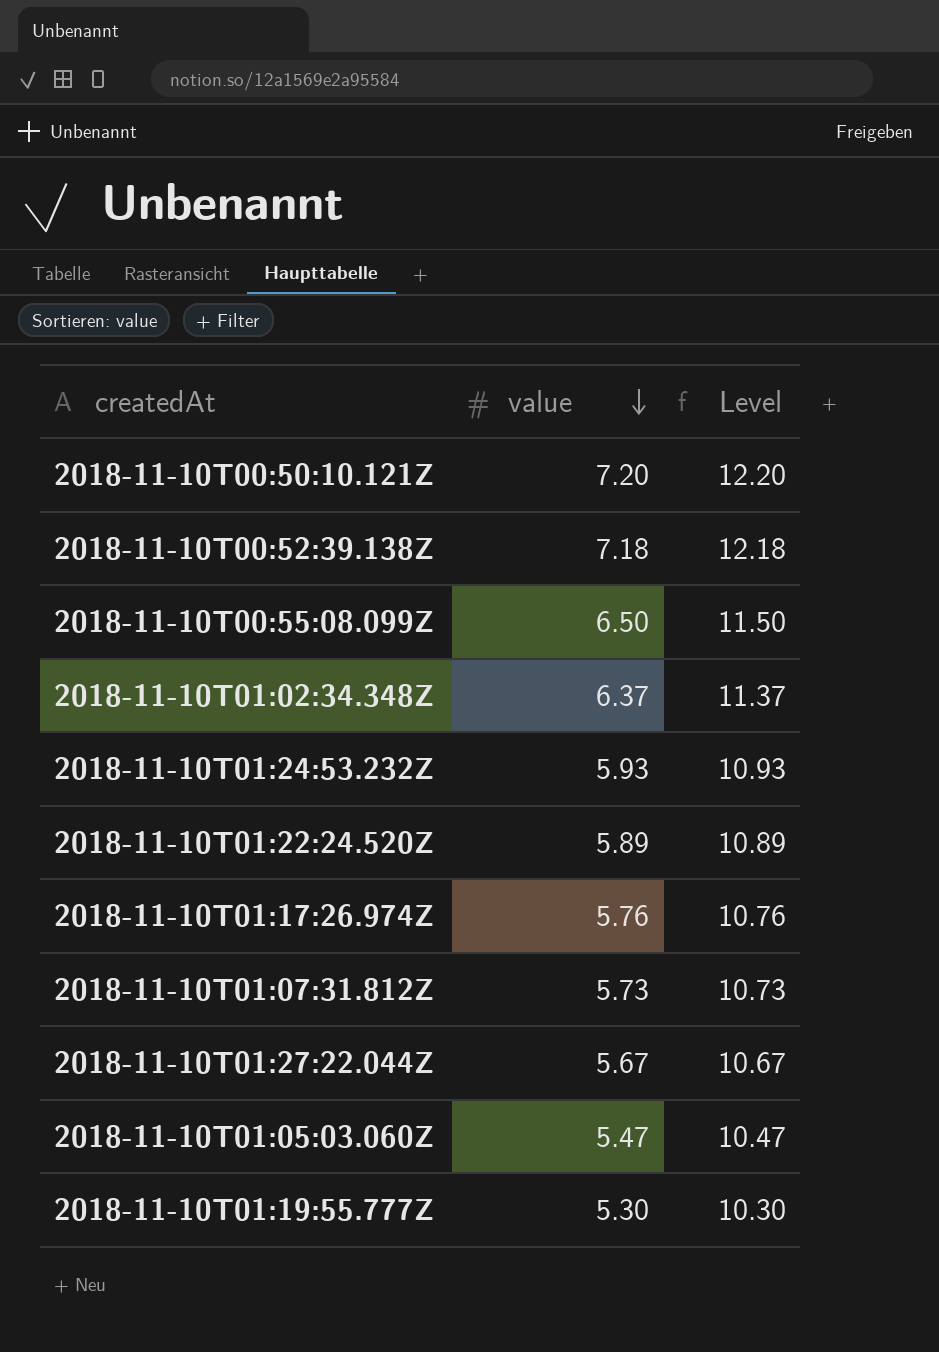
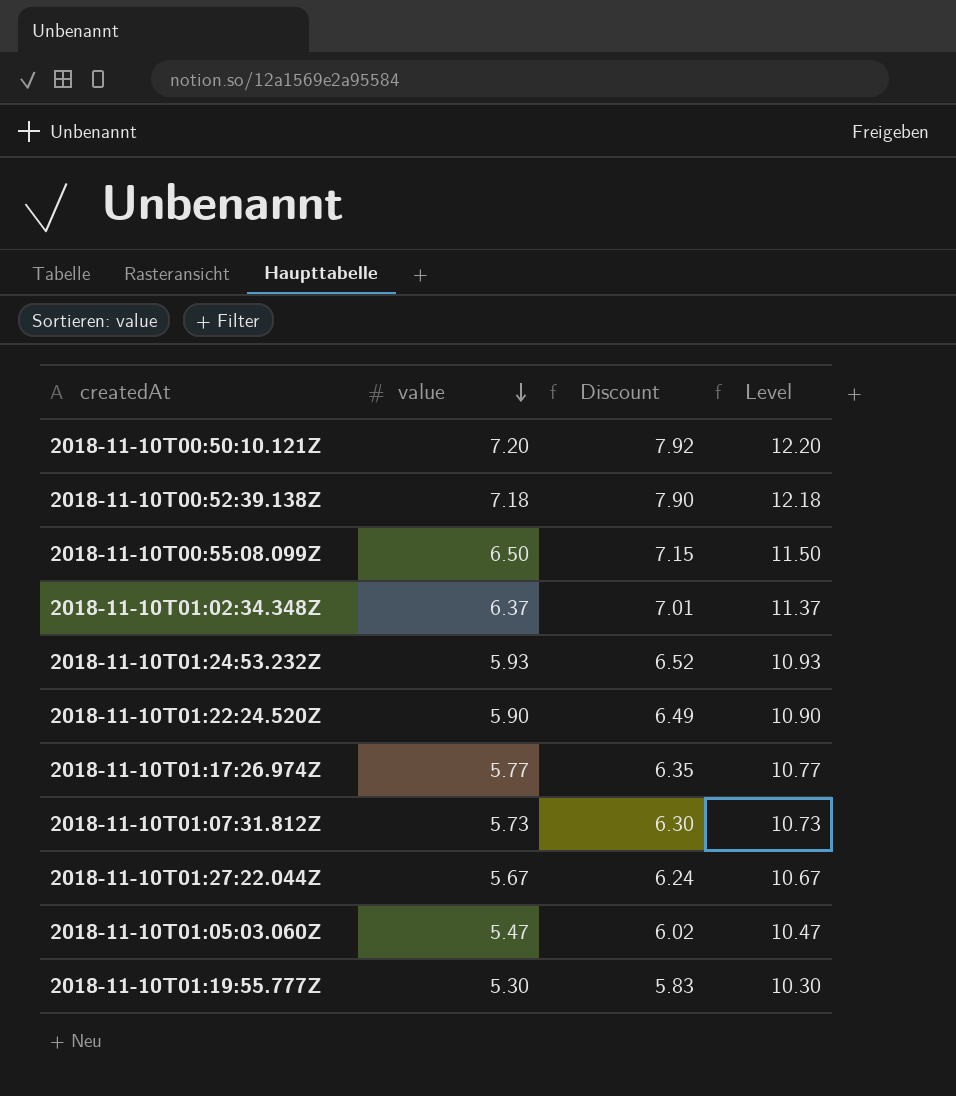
column Discount | formula: none -> [value] * 1.1
2018-11-10T01:22:24.520Z | value: 5.89 -> 5.90
2018-11-10T01:22:24.520Z | Level: 10.89 -> 10.90
2018-11-10T01:17:26.974Z | value: 5.76 -> 5.77
2018-11-10T01:17:26.974Z | Level: 10.76 -> 10.77

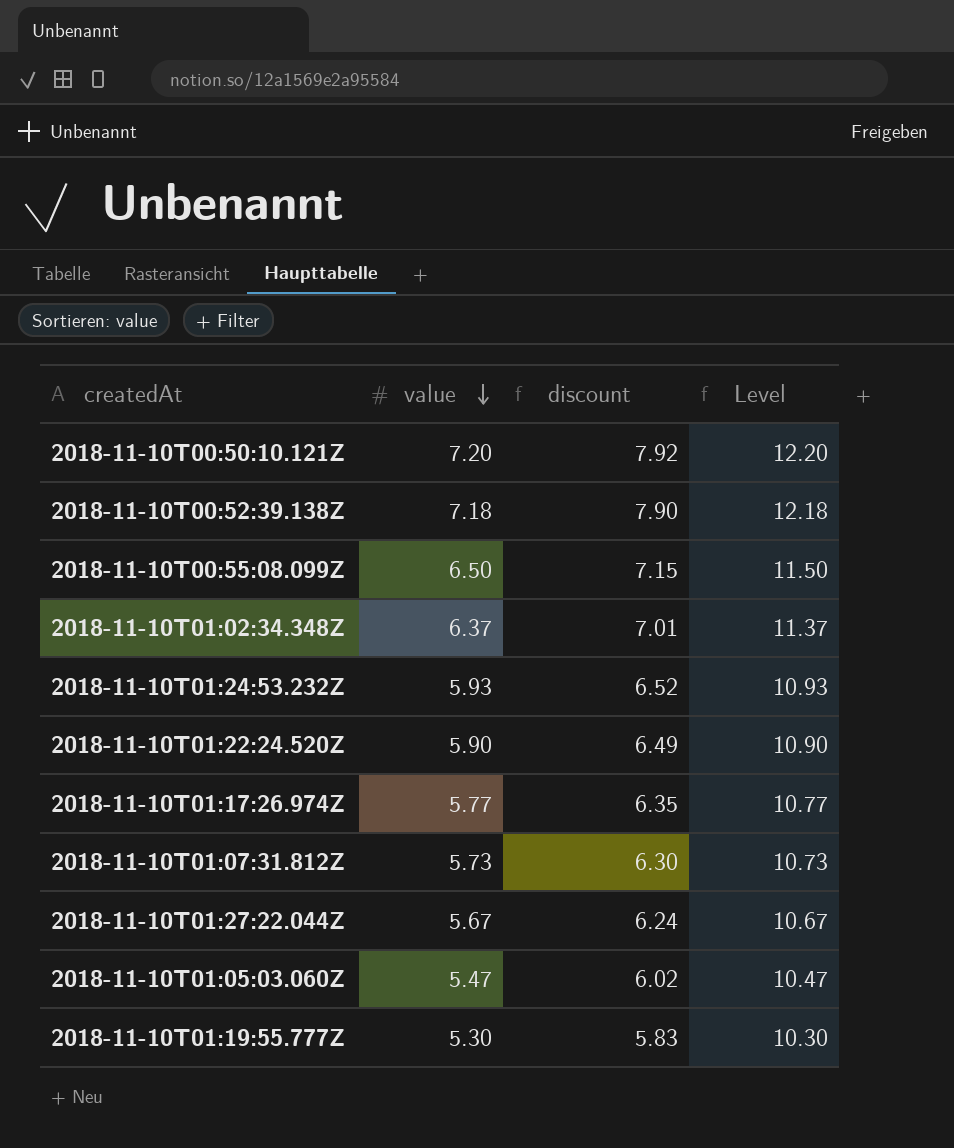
column name: Discount -> discount

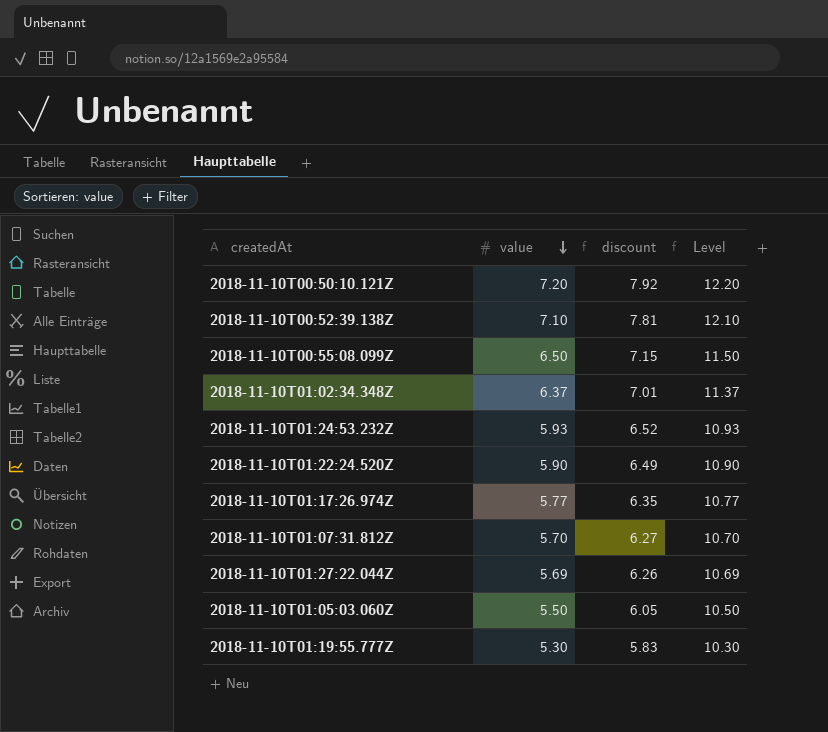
2018-11-10T00:52:39.138Z | value: 7.18 -> 7.10
2018-11-10T00:52:39.138Z | discount: 7.90 -> 7.81
2018-11-10T00:52:39.138Z | Level: 12.18 -> 12.10
2018-11-10T01:07:31.812Z | value: 5.73 -> 5.70
2018-11-10T01:07:31.812Z | discount: 6.30 -> 6.27
2018-11-10T01:07:31.812Z | Level: 10.73 -> 10.70
2018-11-10T01:27:22.044Z | value: 5.67 -> 5.69
2018-11-10T01:27:22.044Z | discount: 6.24 -> 6.26
2018-11-10T01:27:22.044Z | Level: 10.67 -> 10.69
2018-11-10T01:05:03.060Z | value: 5.47 -> 5.50
2018-11-10T01:05:03.060Z | discount: 6.02 -> 6.05
2018-11-10T01:05:03.060Z | Level: 10.47 -> 10.50

